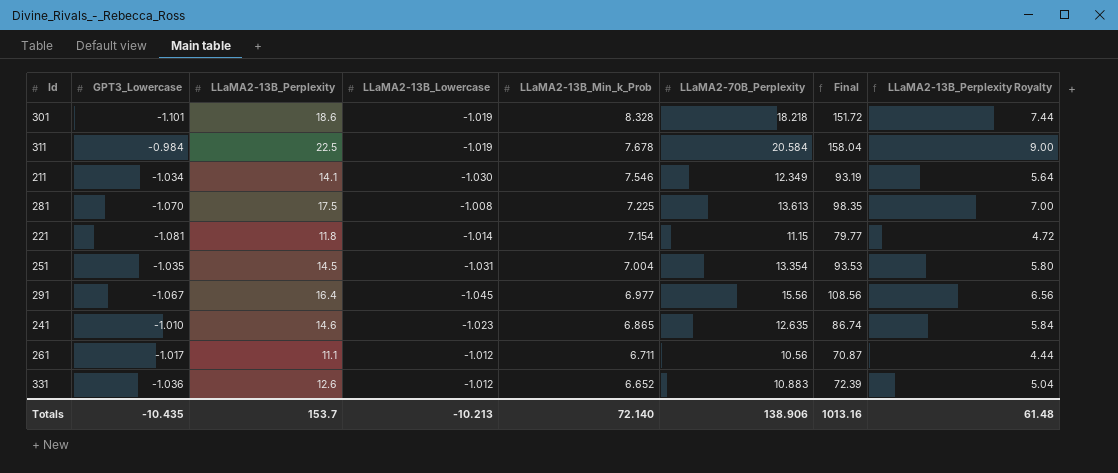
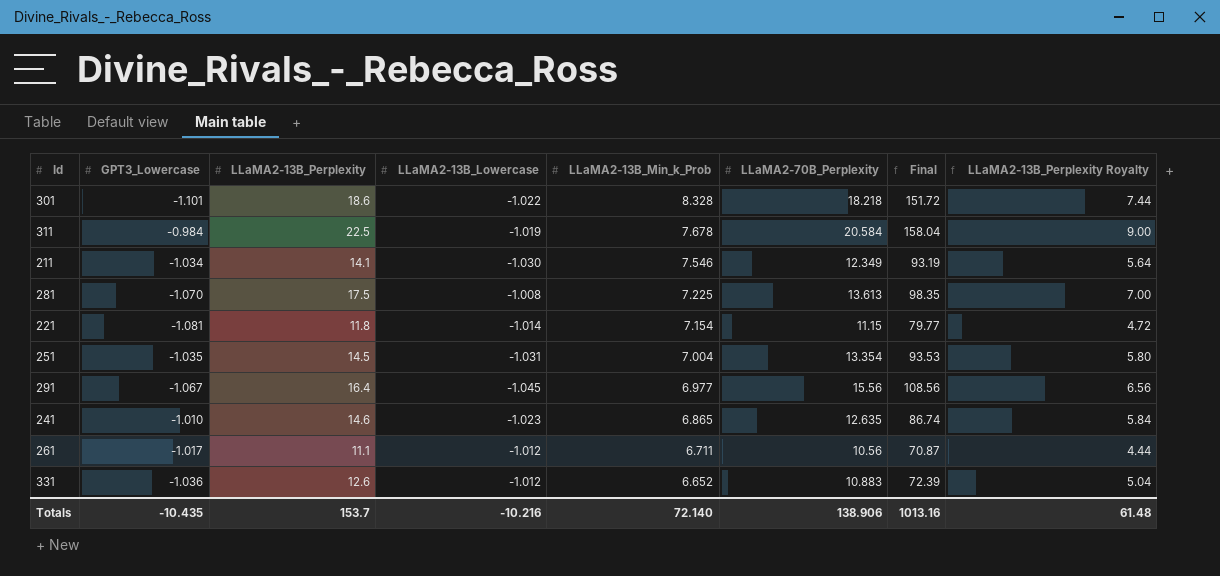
301 | LLaMA2-13B_Lowercase: -1.019 -> -1.022
Totals | LLaMA2-13B_Lowercase: -10.213 -> -10.216

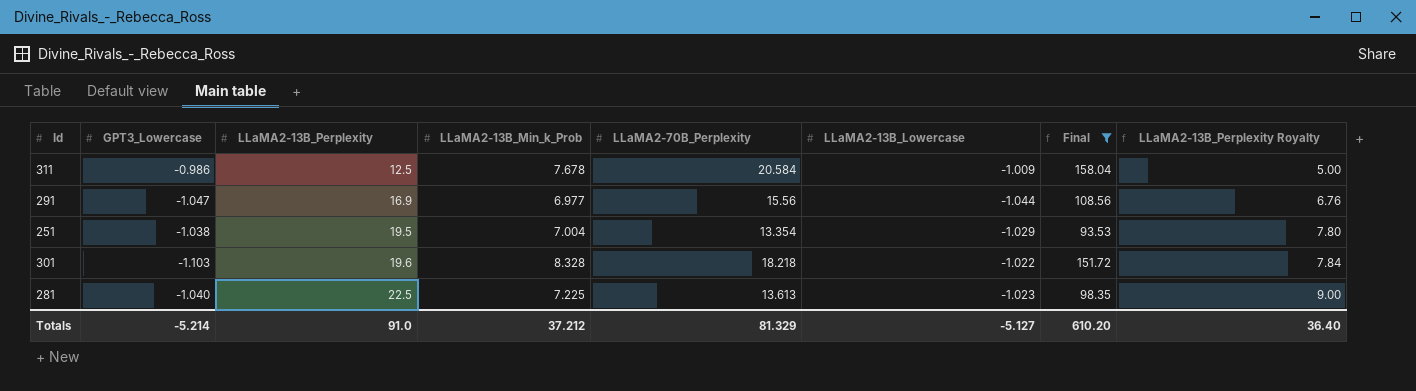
filter: none -> Final >= 93.53
row order: LLaMA2-13B_Min_k_Prob descending -> LLaMA2-13B_Perplexity ascending
column LLaMA2-13B_Lowercase | position: 4 -> 6
311 | GPT3_Lowercase: -0.984 -> -0.986
311 | LLaMA2-13B_Perplexity: 22.5 -> 12.5
311 | LLaMA2-13B_Lowercase: -1.019 -> -1.009
311 | LLaMA2-13B_Perplexity Royalty: 9.00 -> 5.00
291 | GPT3_Lowercase: -1.067 -> -1.047
291 | LLaMA2-13B_Perplexity: 16.4 -> 16.9
291 | LLaMA2-13B_Lowercase: -1.045 -> -1.044
291 | LLaMA2-13B_Perplexity Royalty: 6.56 -> 6.76
251 | GPT3_Lowercase: -1.035 -> -1.038
251 | LLaMA2-13B_Perplexity: 14.5 -> 19.5
251 | LLaMA2-13B_Lowercase: -1.031 -> -1.029
251 | LLaMA2-13B_Perplexity Royalty: 5.80 -> 7.80
301 | GPT3_Lowercase: -1.101 -> -1.103
301 | LLaMA2-13B_Perplexity: 18.6 -> 19.6
301 | LLaMA2-13B_Perplexity Royalty: 7.44 -> 7.84
281 | GPT3_Lowercase: -1.070 -> -1.040
281 | LLaMA2-13B_Perplexity: 17.5 -> 22.5
281 | LLaMA2-13B_Lowercase: -1.008 -> -1.023
281 | LLaMA2-13B_Perplexity Royalty: 7.00 -> 9.00
Totals | GPT3_Lowercase: -10.435 -> -5.214
Totals | LLaMA2-13B_Perplexity: 153.7 -> 91.0
Totals | LLaMA2-13B_Min_k_Prob: 72.140 -> 37.212
Totals | LLaMA2-70B_Perplexity: 138.906 -> 81.329
Totals | LLaMA2-13B_Lowercase: -10.216 -> -5.127
Totals | Final: 1013.16 -> 610.20
Totals | LLaMA2-13B_Perplexity Royalty: 61.48 -> 36.40

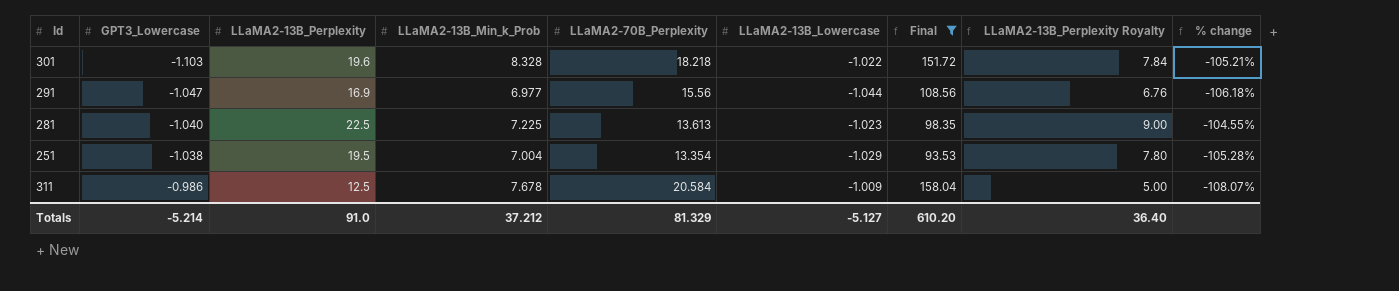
row order: LLaMA2-13B_Perplexity ascending -> GPT3_Lowercase ascending
column % change | formula: none -> ([LLaMA2-13B_Lowercase] - [LLaMA2-13B_Perplexity]) / [LLaMA2-13B_Perplexity]

